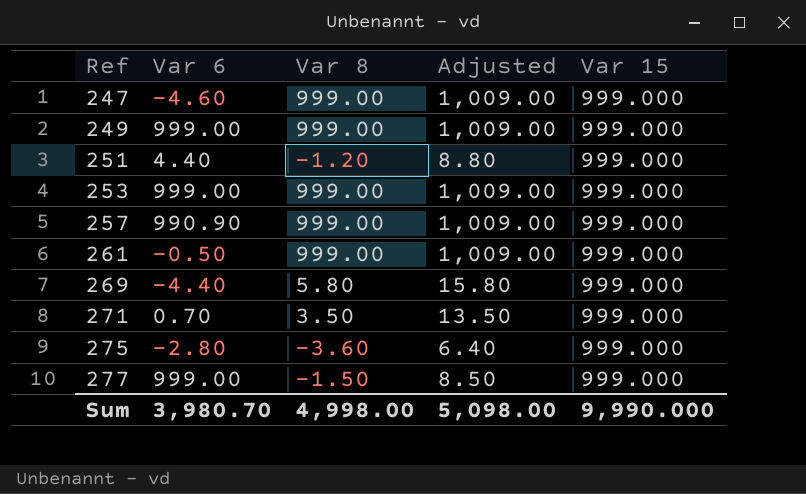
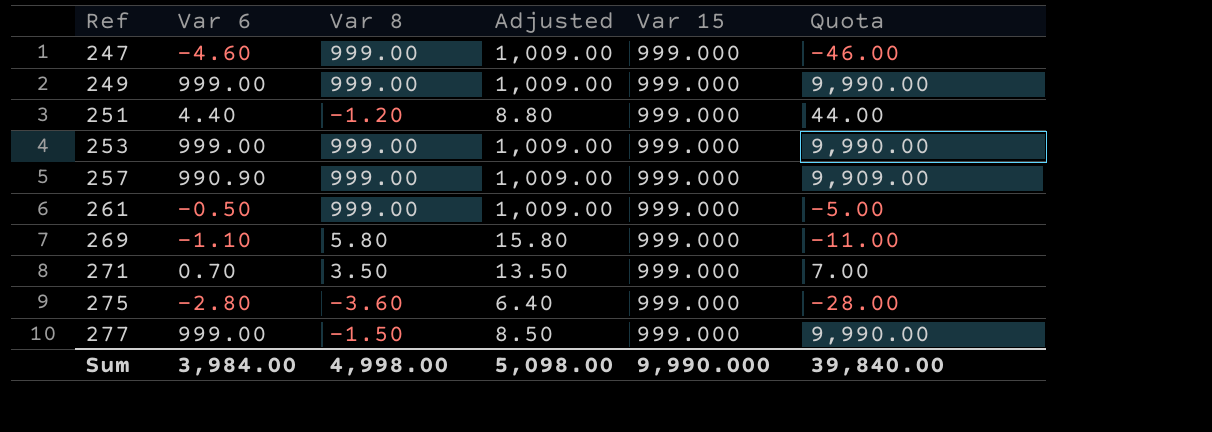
column Quota | formula: none -> [Var 6] * 10
269 | Var 6: -4.40 -> -1.10
Sum | Var 6: 3,980.70 -> 3,984.00

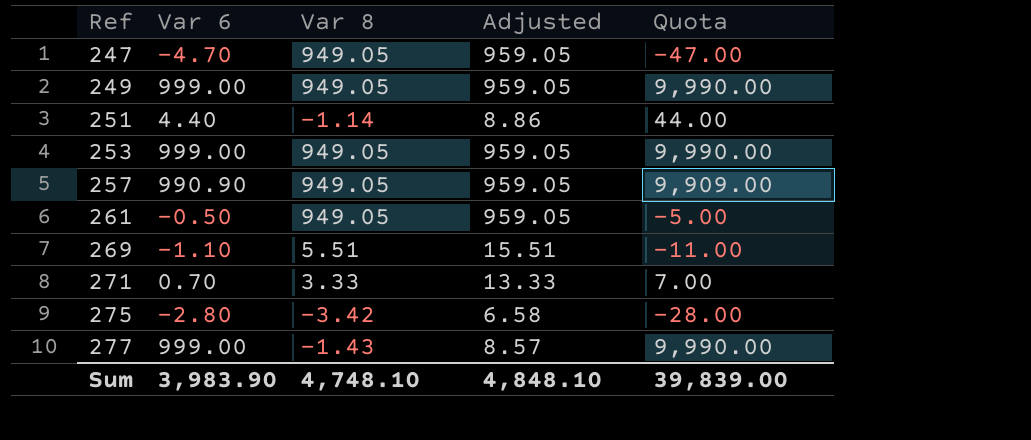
column Var 15 | position: 5 -> none
247 | Var 6: -4.60 -> -4.70
247 | Var 8: 999.00 -> 949.05
247 | Adjusted: 1,009.00 -> 959.05
247 | Quota: -46.00 -> -47.00
249 | Var 8: 999.00 -> 949.05
249 | Adjusted: 1,009.00 -> 959.05
251 | Var 8: -1.20 -> -1.14
251 | Adjusted: 8.80 -> 8.86
253 | Var 8: 999.00 -> 949.05
253 | Adjusted: 1,009.00 -> 959.05
257 | Var 8: 999.00 -> 949.05
257 | Adjusted: 1,009.00 -> 959.05
261 | Var 8: 999.00 -> 949.05
261 | Adjusted: 1,009.00 -> 959.05
269 | Var 8: 5.80 -> 5.51
269 | Adjusted: 15.80 -> 15.51
271 | Var 8: 3.50 -> 3.33
271 | Adjusted: 13.50 -> 13.33
275 | Var 8: -3.60 -> -3.42
275 | Adjusted: 6.40 -> 6.58
277 | Var 8: -1.50 -> -1.43
277 | Adjusted: 8.50 -> 8.57
Sum | Var 6: 3,984.00 -> 3,983.90
Sum | Var 8: 4,998.00 -> 4,748.10
Sum | Adjusted: 5,098.00 -> 4,848.10
Sum | Quota: 39,840.00 -> 39,839.00

